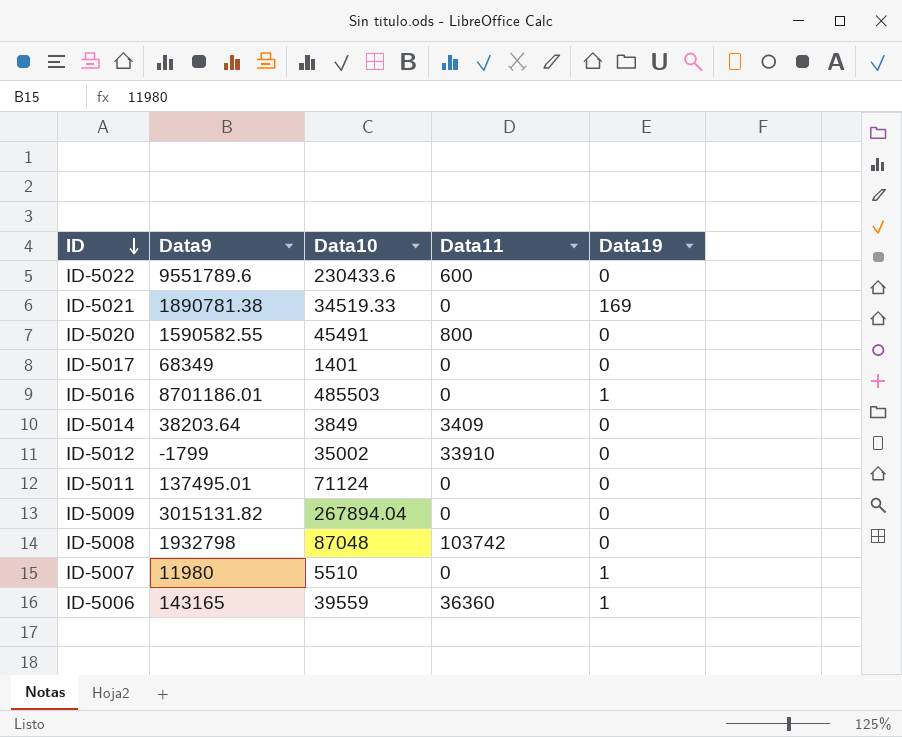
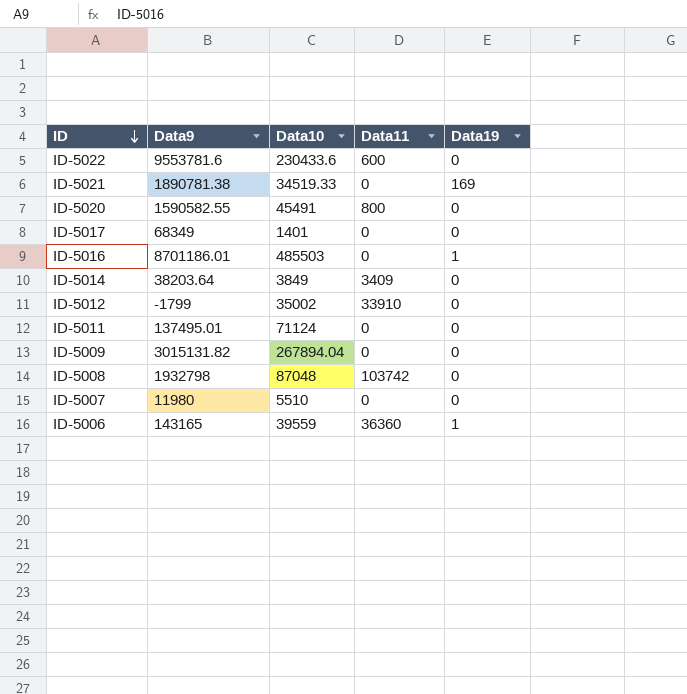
ID-5022 | Data9: 9551789.6 -> 9553781.6
ID-5007 | Data19: 1 -> 0

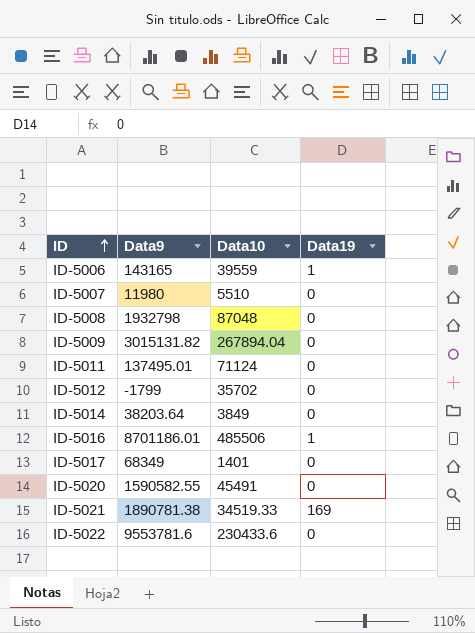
row order: ID descending -> ID ascending
column Data11 | position: 4 -> none
ID-5012 | Data10: 35002 -> 35702
ID-5016 | Data10: 485503 -> 485506

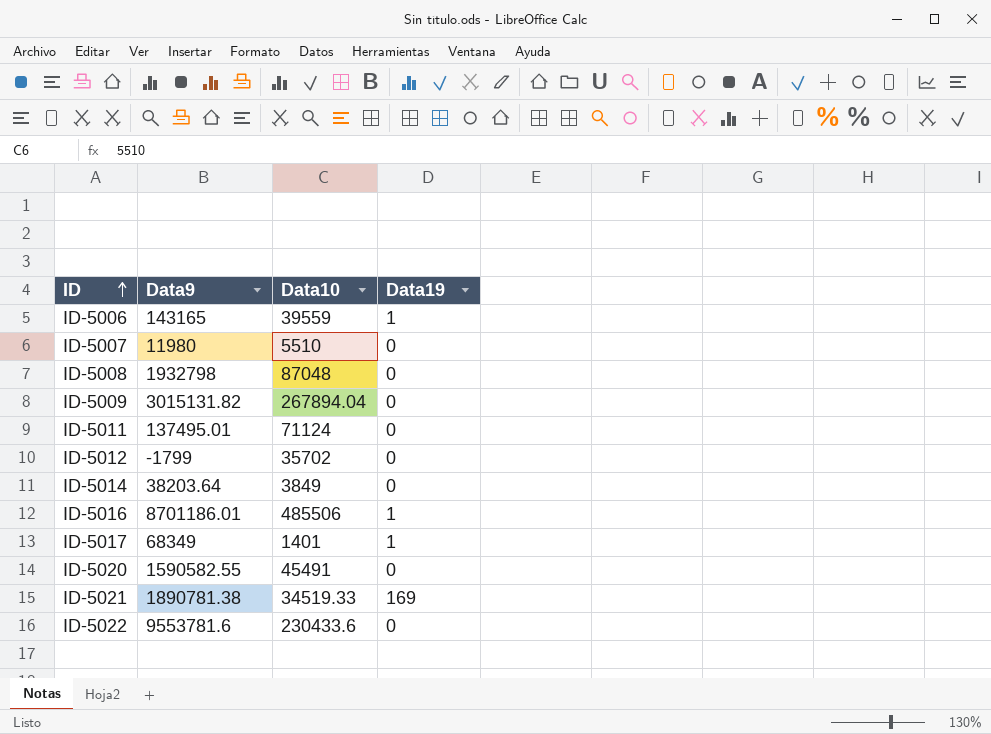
ID-5017 | Data19: 0 -> 1

